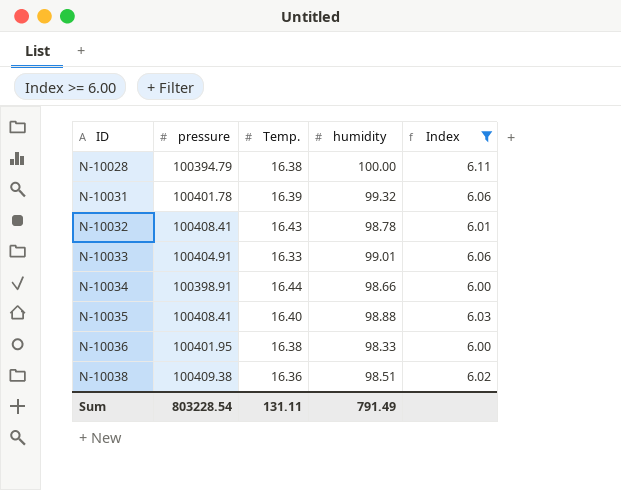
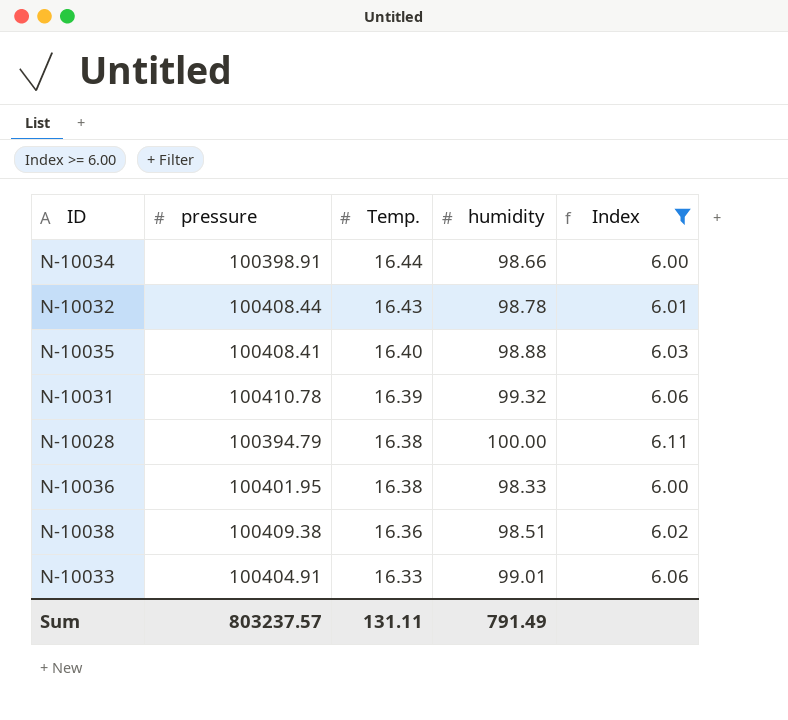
row order: ID ascending -> Temp. descending
N-10032 | pressure: 100408.41 -> 100408.44
N-10031 | pressure: 100401.78 -> 100410.78
Sum | pressure: 803228.54 -> 803237.57

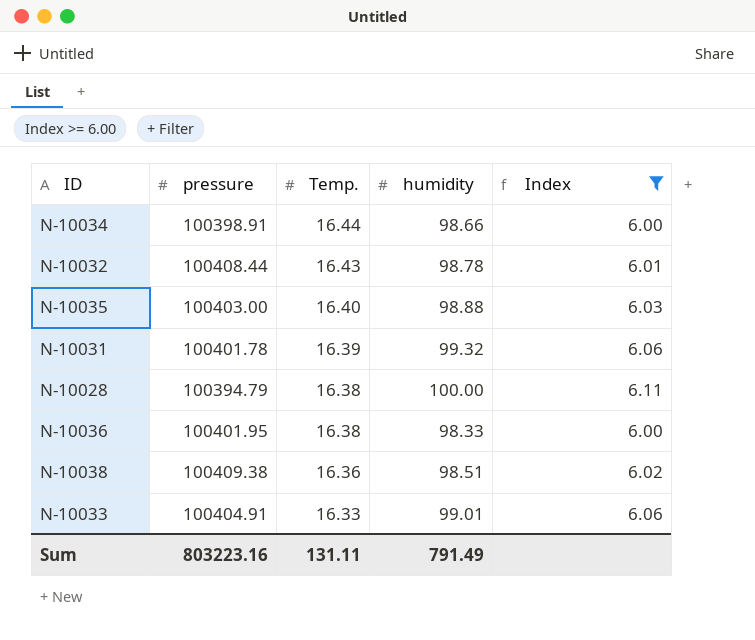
N-10035 | pressure: 100408.41 -> 100403.00
N-10031 | pressure: 100410.78 -> 100401.78
Sum | pressure: 803237.57 -> 803223.16

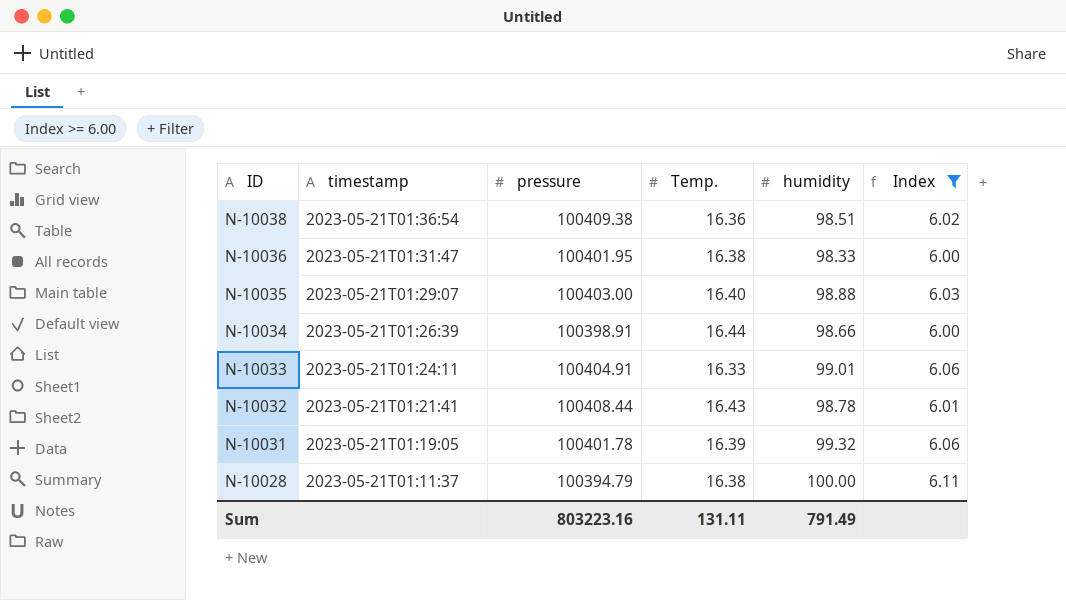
row order: Temp. descending -> ID descending
column timestamp | position: none -> 2

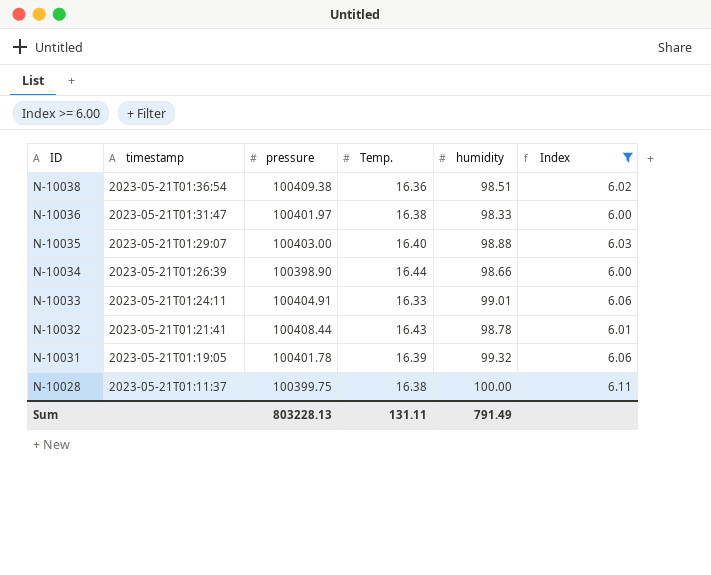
N-10036 | pressure: 100401.95 -> 100401.97
N-10034 | pressure: 100398.91 -> 100398.90
N-10028 | pressure: 100394.79 -> 100399.75
Sum | pressure: 803223.16 -> 803228.13

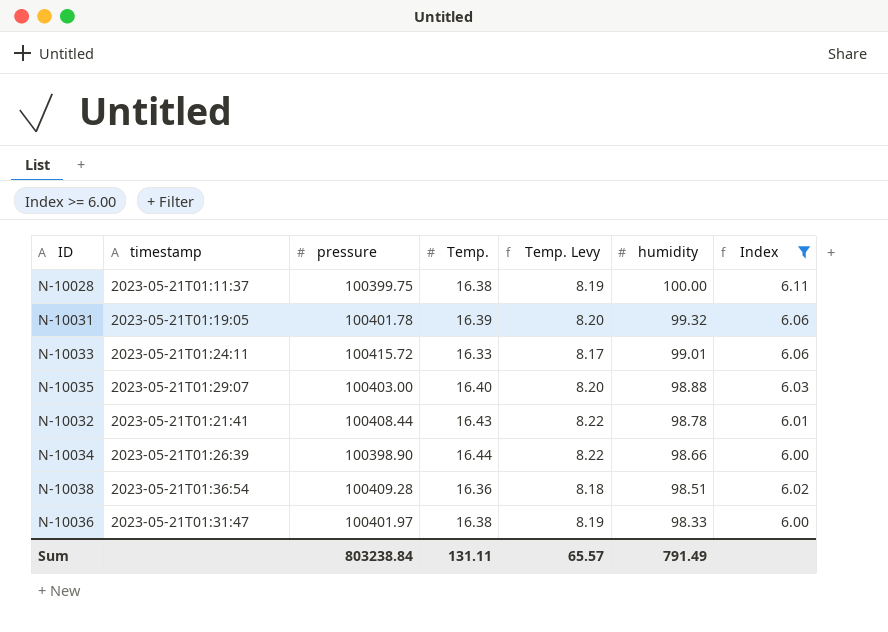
row order: ID descending -> humidity descending
column Temp. Levy | formula: none -> [Temp.] * 0.5
N-10033 | pressure: 100404.91 -> 100415.72
N-10038 | pressure: 100409.38 -> 100409.28
Sum | pressure: 803228.13 -> 803238.84

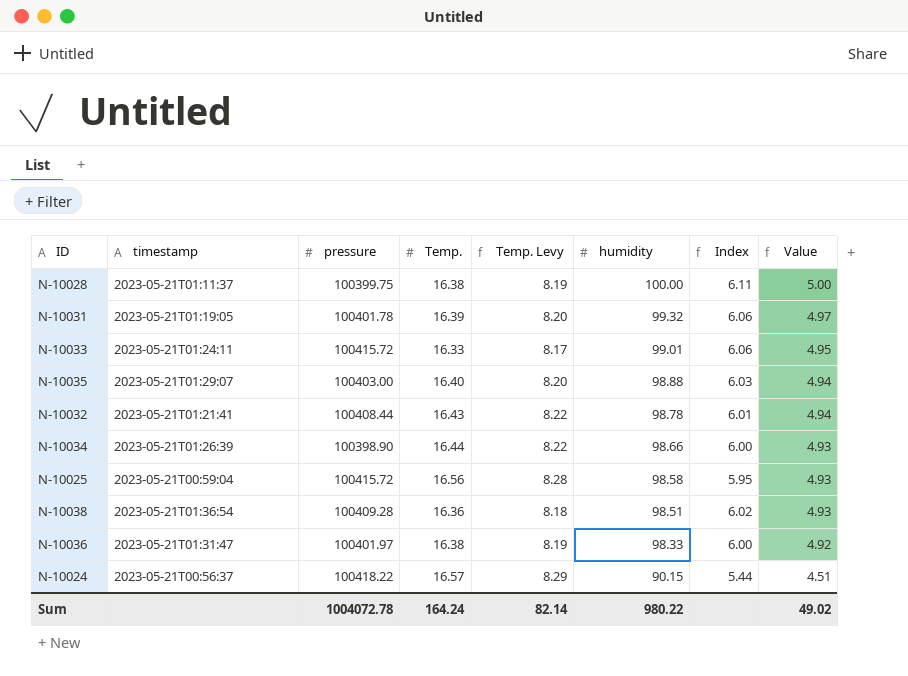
filter: Index >= 6.00 -> none
column Value | formula: none -> [humidity] * 0.05
Sum | pressure: 803238.84 -> 1004072.78
Sum | Temp.: 131.11 -> 164.24
Sum | Temp. Levy: 65.57 -> 82.14
Sum | humidity: 791.49 -> 980.22

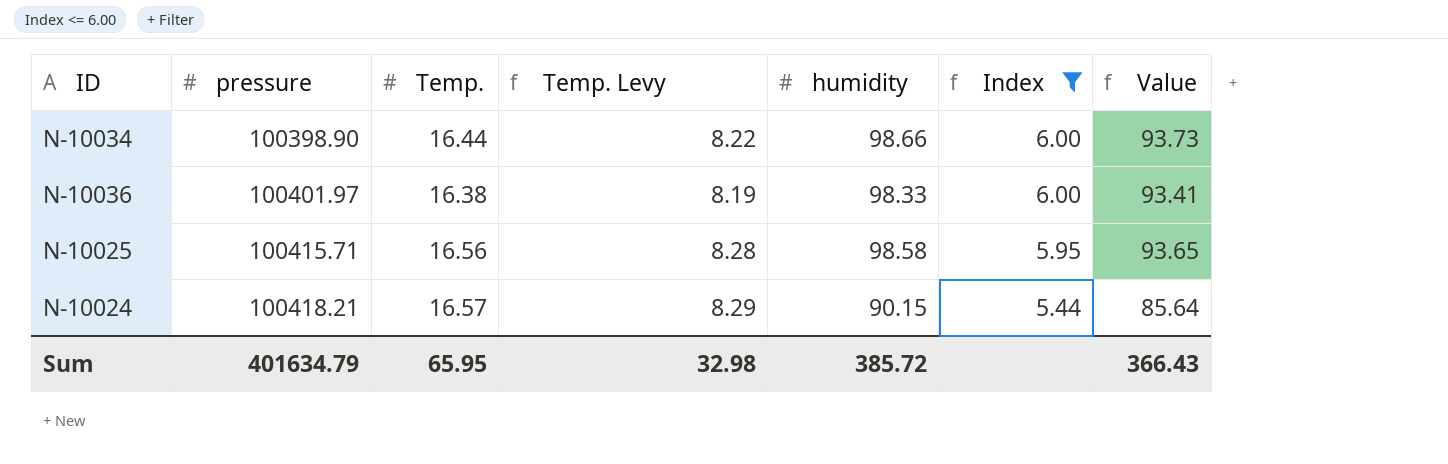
filter: none -> Index <= 6.00
row order: humidity descending -> pressure ascending
column timestamp | position: 2 -> none
column Value | formula: [humidity] * 0.05 -> [humidity] * 0.95
N-10025 | pressure: 100415.72 -> 100415.71
N-10024 | pressure: 100418.22 -> 100418.21
Sum | pressure: 1004072.78 -> 401634.79
Sum | Temp.: 164.24 -> 65.95
Sum | Temp. Levy: 82.14 -> 32.98
Sum | humidity: 980.22 -> 385.72
Sum | Value: 49.02 -> 366.43

